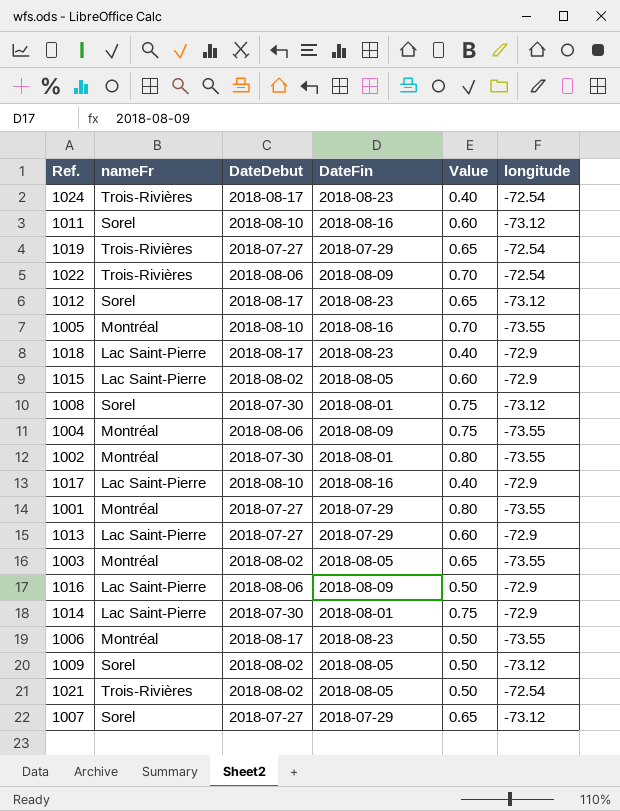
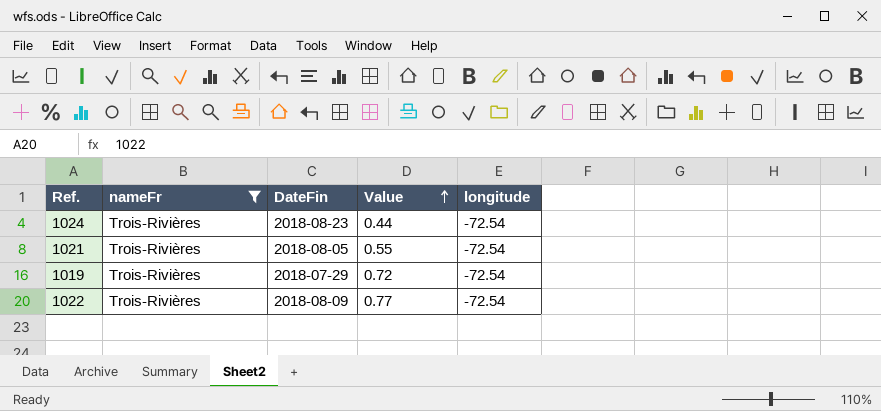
filter: none -> nameFr = Trois-Rivières
row order: none -> Value ascending
column DateDebut | position: 3 -> none
1024 | Value: 0.40 -> 0.44
1021 | Value: 0.50 -> 0.55
1019 | Value: 0.65 -> 0.72
1022 | Value: 0.70 -> 0.77

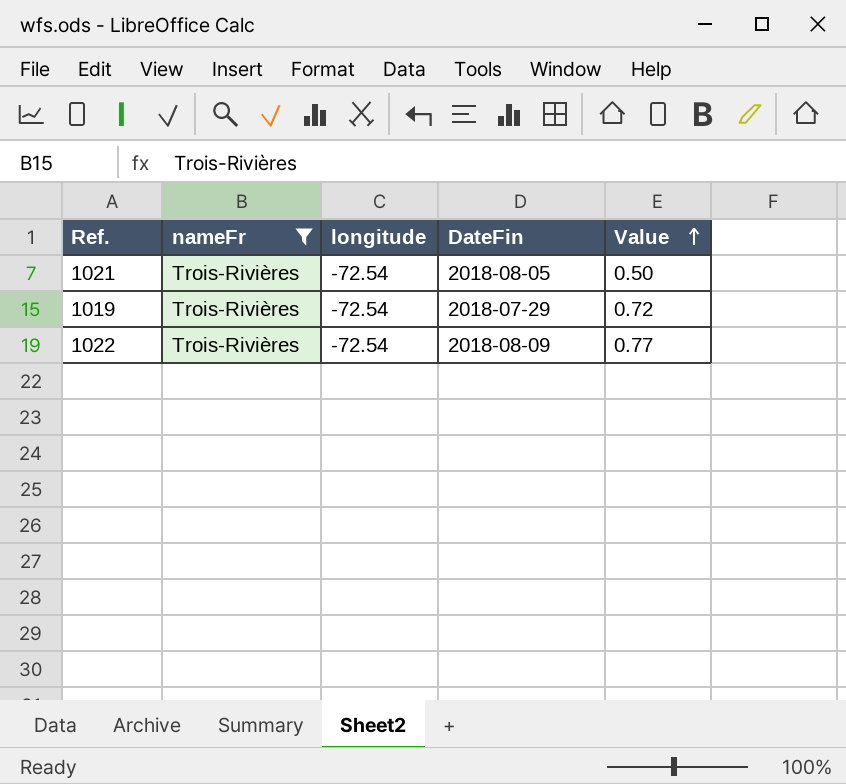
column longitude | position: 5 -> 3
row 1024: Trois-Rivières | 2018-08-23 | 0.44 | -72.54 -> none
1021 | Value: 0.55 -> 0.50

